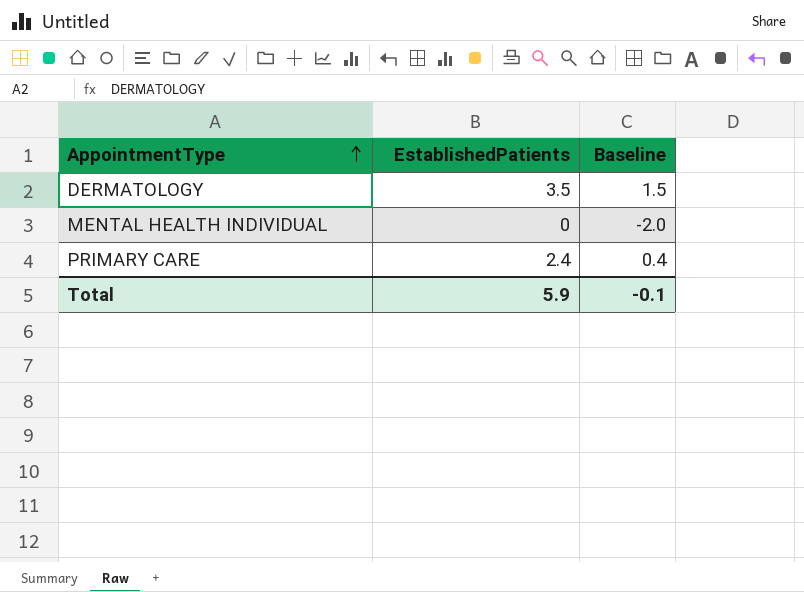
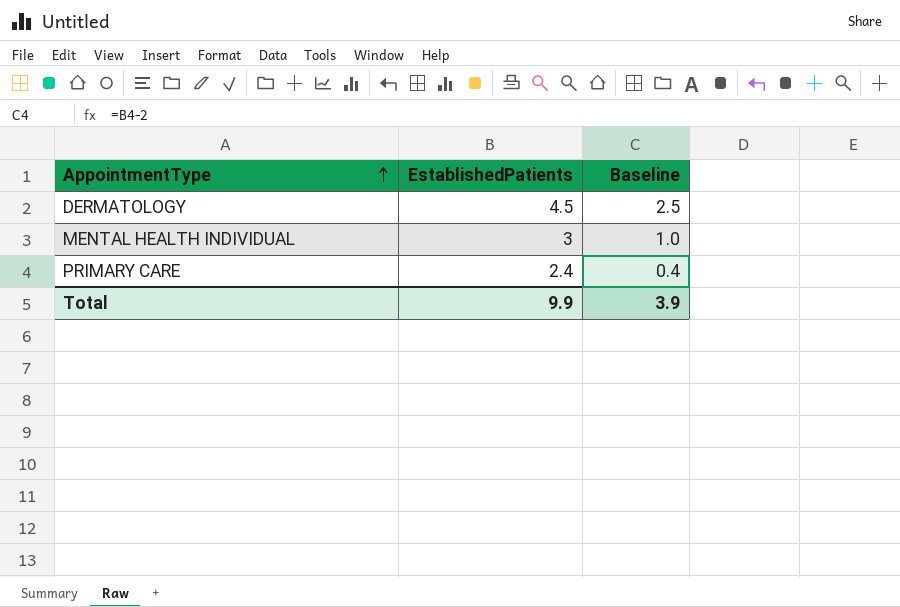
DERMATOLOGY | EstablishedPatients: 3.5 -> 4.5
DERMATOLOGY | Baseline: 1.5 -> 2.5
MENTAL HEALTH INDIVIDUAL | EstablishedPatients: 0 -> 3
MENTAL HEALTH INDIVIDUAL | Baseline: -2.0 -> 1.0
Total | EstablishedPatients: 5.9 -> 9.9
Total | Baseline: -0.1 -> 3.9

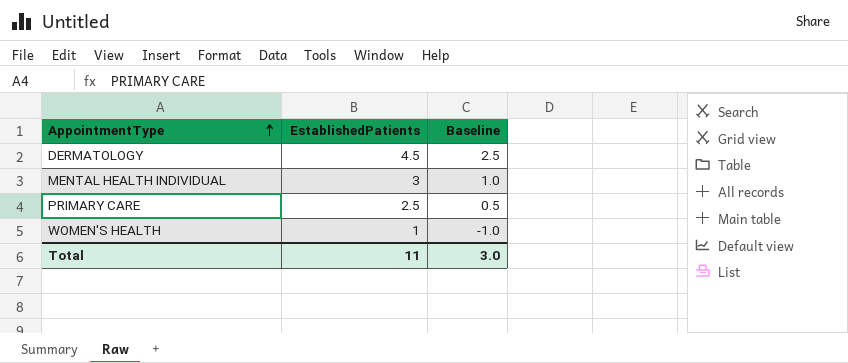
PRIMARY CARE | EstablishedPatients: 2.4 -> 2.5
PRIMARY CARE | Baseline: 0.4 -> 0.5
row WOMEN'S HEALTH: none -> 1 | -1.0
Total | EstablishedPatients: 9.9 -> 11
Total | Baseline: 3.9 -> 3.0

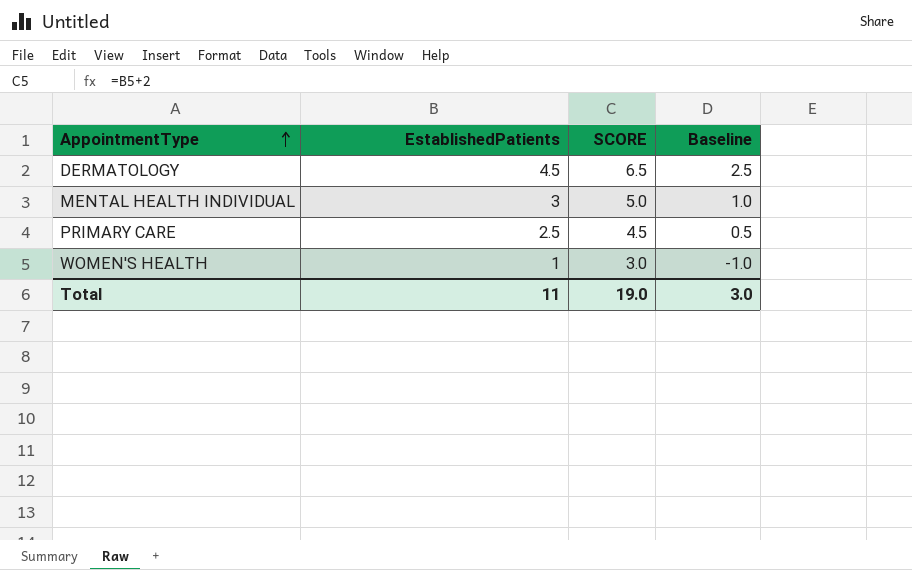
column SCORE | formula: none -> [EstablishedPatients] + 2

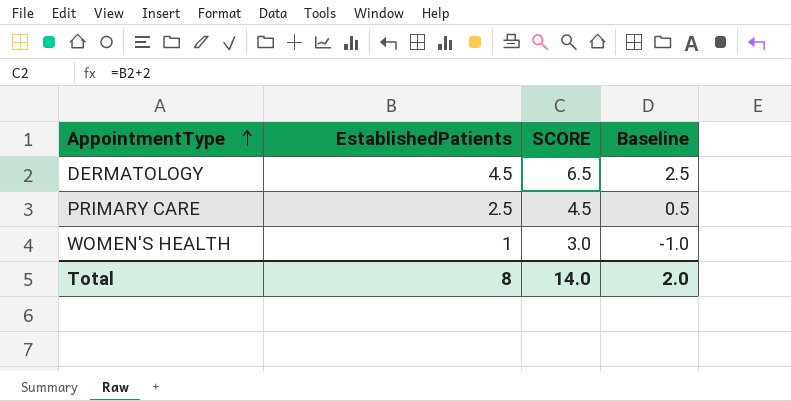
row MENTAL HEALTH INDIVIDUAL: 3 | 5.0 | 1.0 -> none
Total | EstablishedPatients: 11 -> 8
Total | SCORE: 19.0 -> 14.0
Total | Baseline: 3.0 -> 2.0

